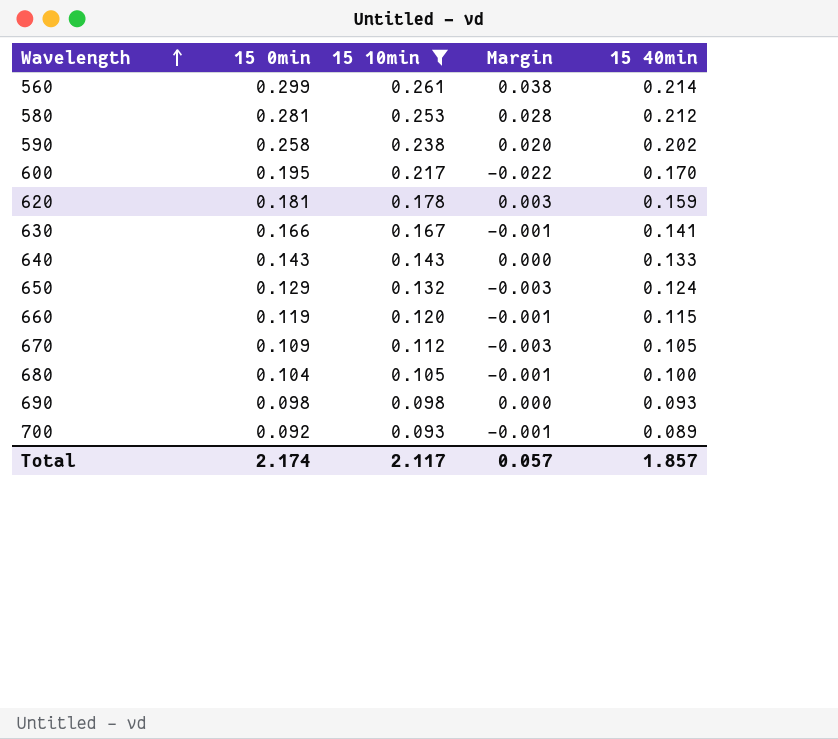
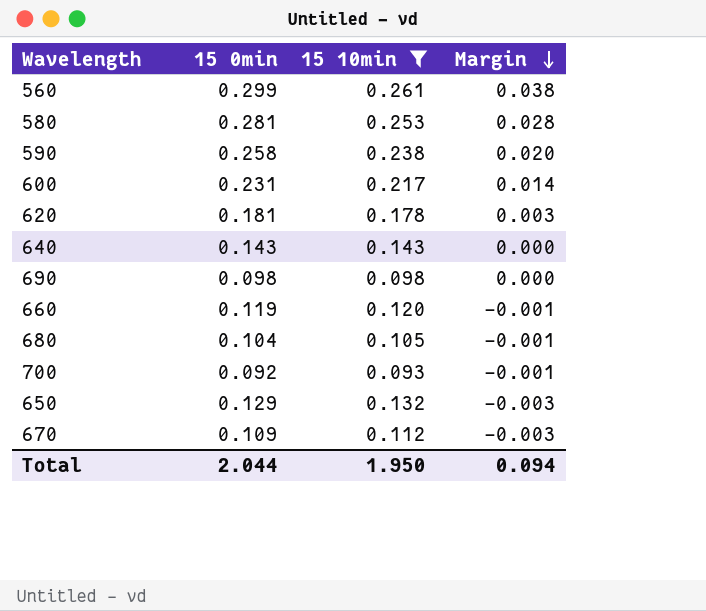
row order: Wavelength ascending -> Margin descending
column 15 40min | position: 5 -> none
row 630: 0.166 | 0.167 | -0.001 | 0.141 -> none
600 | 15 0min: 0.195 -> 0.231
600 | Margin: -0.022 -> 0.014
Total | 15 0min: 2.174 -> 2.044
Total | 15 10min: 2.117 -> 1.950
Total | Margin: 0.057 -> 0.094

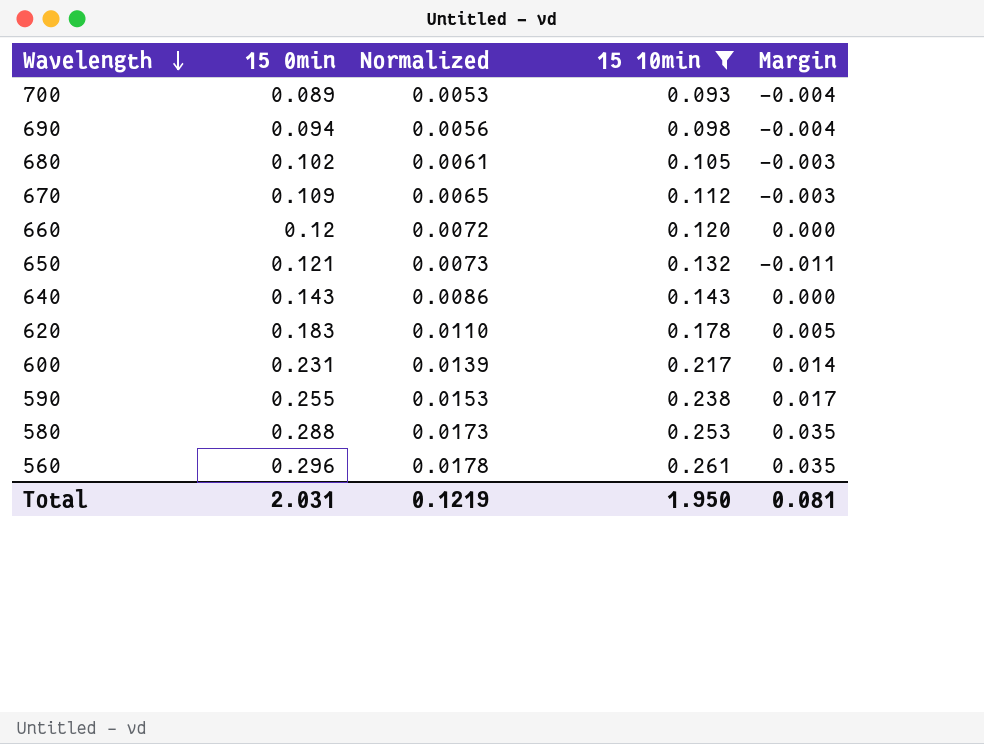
row order: Margin descending -> Wavelength descending
column Normalized | formula: none -> [15 0min] * 0.06
700 | 15 0min: 0.092 -> 0.089
700 | Margin: -0.001 -> -0.004
690 | 15 0min: 0.098 -> 0.094
690 | Margin: 0.000 -> -0.004
680 | 15 0min: 0.104 -> 0.102
680 | Margin: -0.001 -> -0.003
660 | 15 0min: 0.119 -> 0.12
660 | Margin: -0.001 -> 0.000
650 | 15 0min: 0.129 -> 0.121
650 | Margin: -0.003 -> -0.011
620 | 15 0min: 0.181 -> 0.183
620 | Margin: 0.003 -> 0.005
590 | 15 0min: 0.258 -> 0.255
590 | Margin: 0.020 -> 0.017
580 | 15 0min: 0.281 -> 0.288
580 | Margin: 0.028 -> 0.035
560 | 15 0min: 0.299 -> 0.296
560 | Margin: 0.038 -> 0.035
Total | 15 0min: 2.044 -> 2.031
Total | Margin: 0.094 -> 0.081

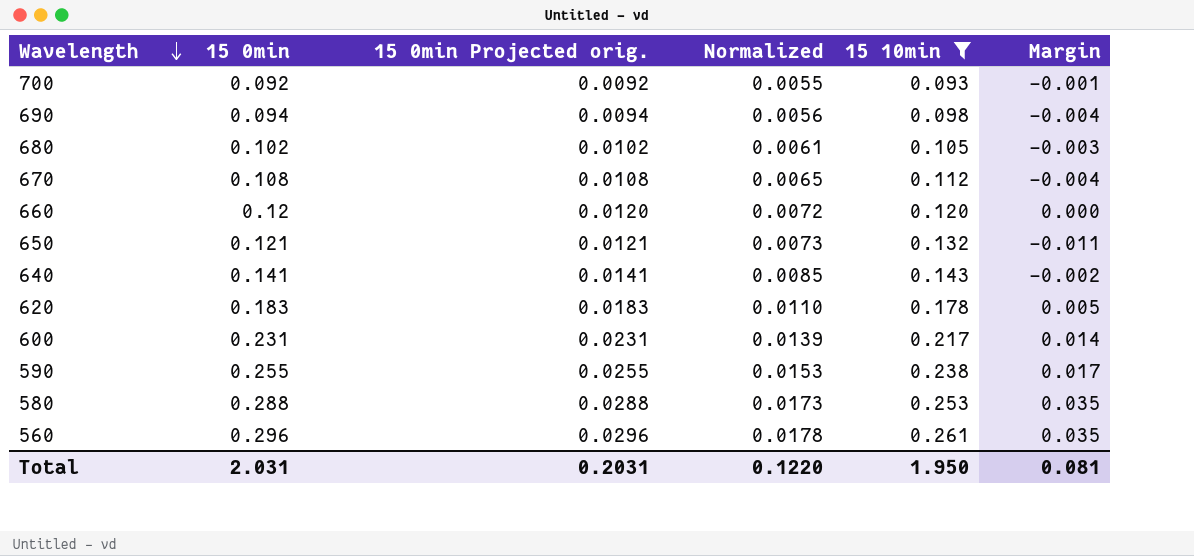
column 15 0min Projected orig. | formula: none -> [15 0min] * 0.1
700 | 15 0min: 0.089 -> 0.092
700 | Normalized: 0.0053 -> 0.0055
700 | Margin: -0.004 -> -0.001
670 | 15 0min: 0.109 -> 0.108
670 | Margin: -0.003 -> -0.004
640 | 15 0min: 0.143 -> 0.141
640 | Normalized: 0.0086 -> 0.0085
640 | Margin: 0.000 -> -0.002
Total | Normalized: 0.1219 -> 0.1220

